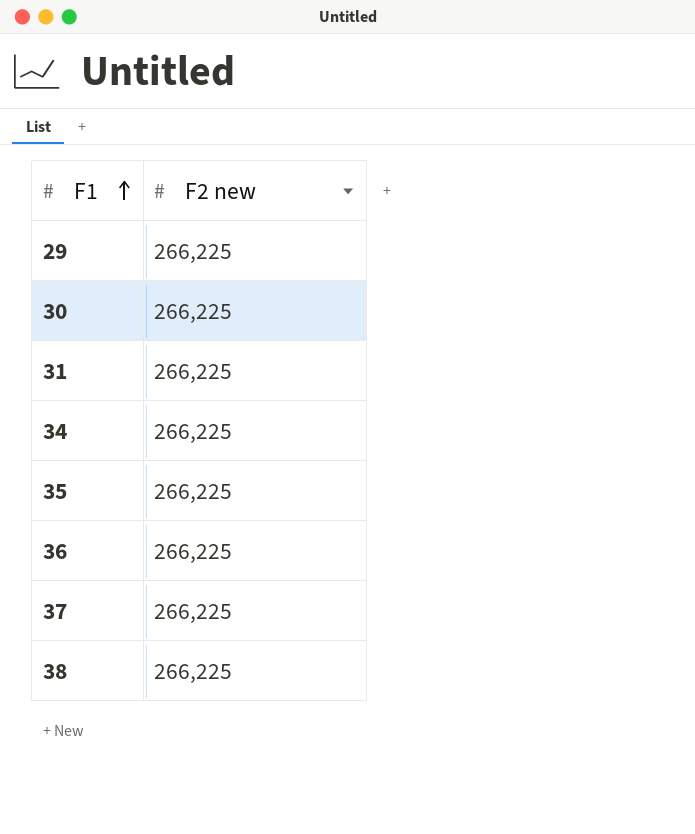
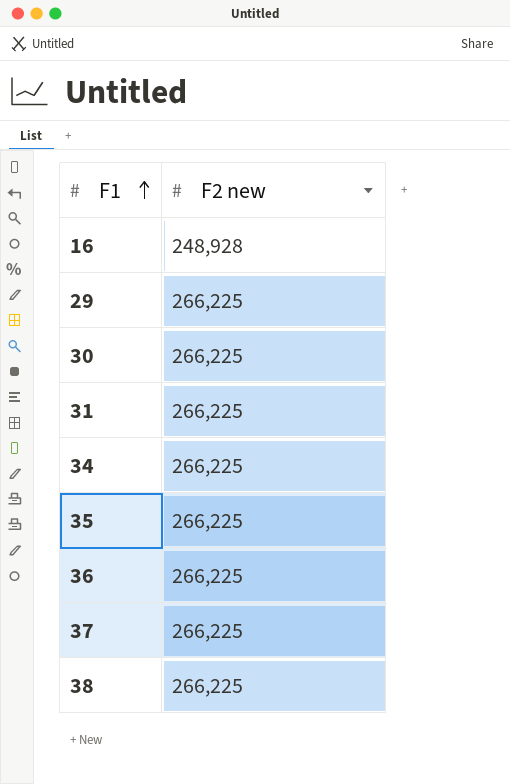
row 16: none -> 248,928

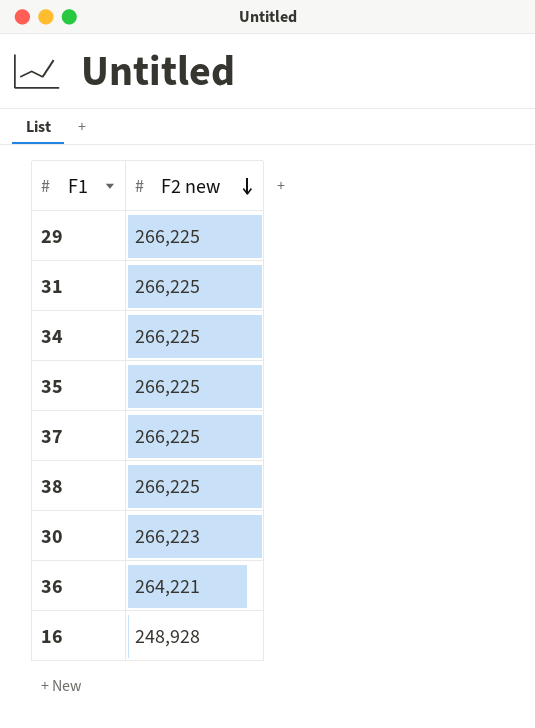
row order: F1 ascending -> F2 new descending
30 | F2 new: 266,225 -> 266,223
36 | F2 new: 266,225 -> 264,221

